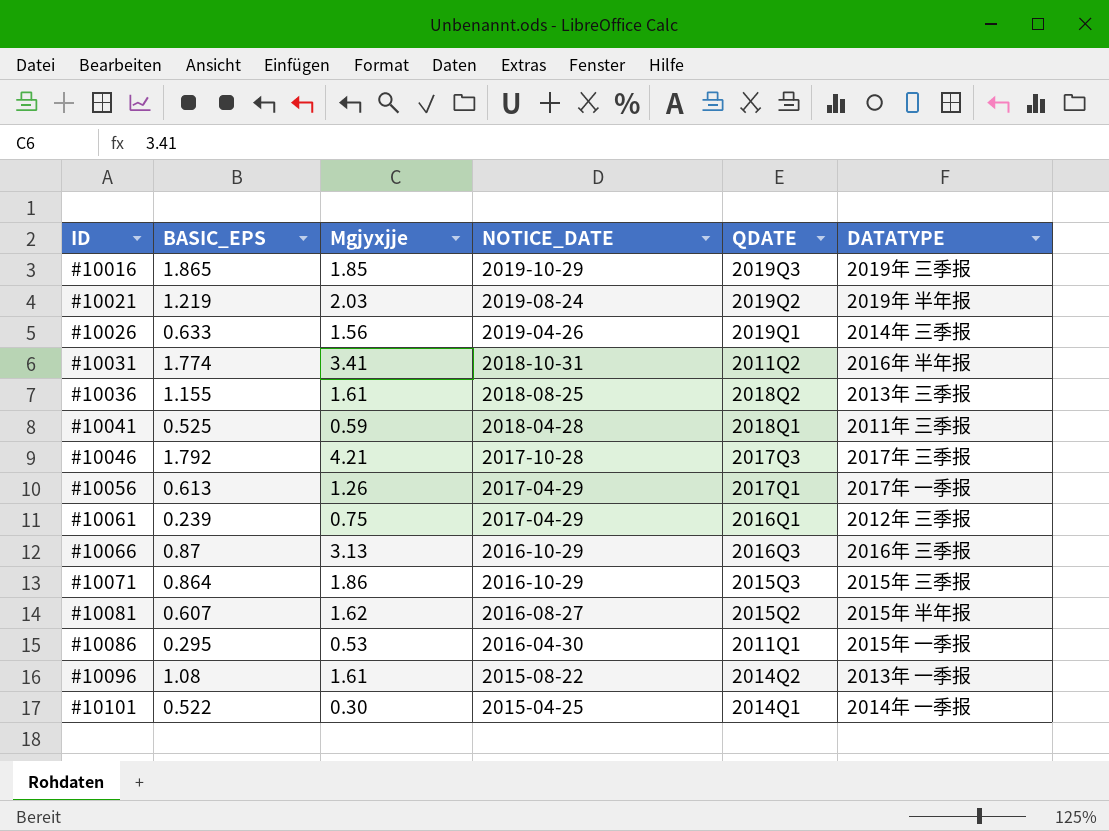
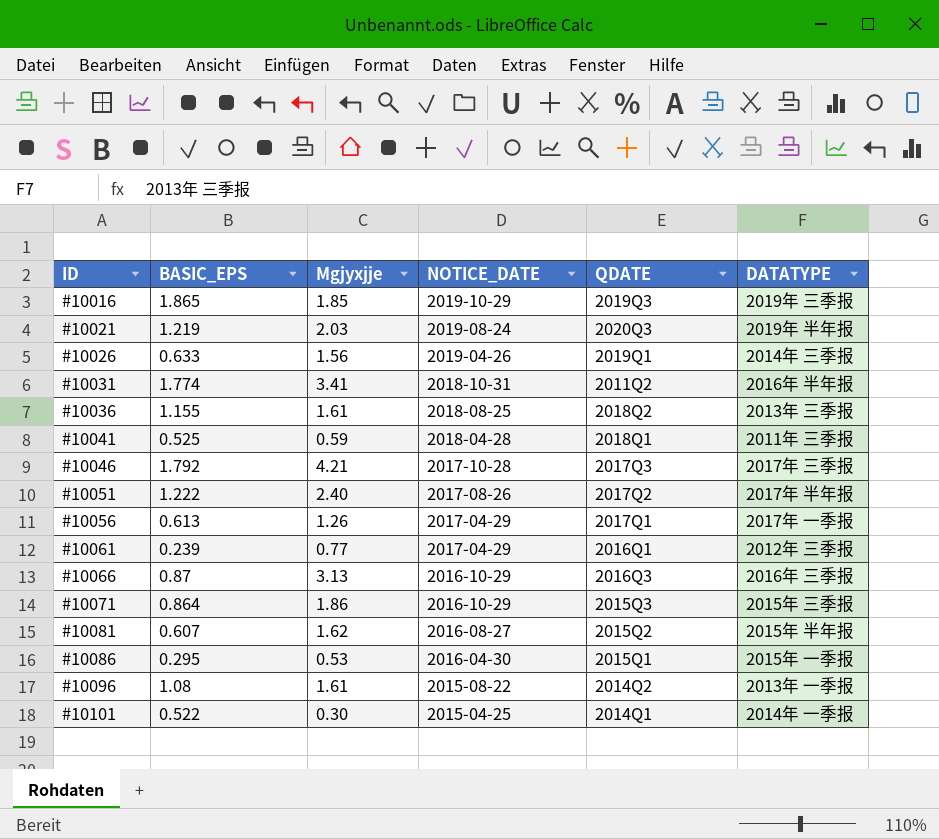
#10021 | QDATE: 2019Q2 -> 2020Q3
row #10051: none -> 1.222 | 2.40 | 2017-08-26 | 2017Q2 | 2017年 半年报
#10061 | Mgjyxjje: 0.75 -> 0.77
#10086 | QDATE: 2011Q1 -> 2015Q1

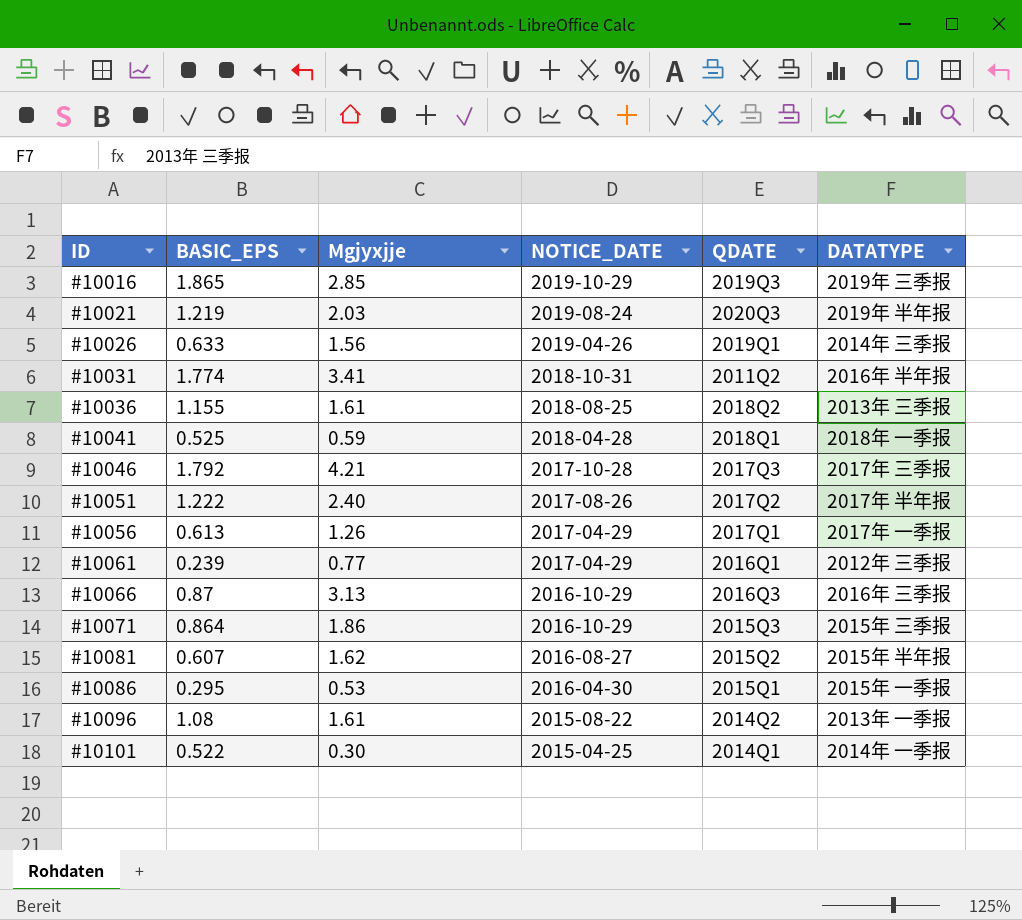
#10016 | Mgjyxjje: 1.85 -> 2.85
#10041 | DATATYPE: 2011年 三季报 -> 2018年 一季报

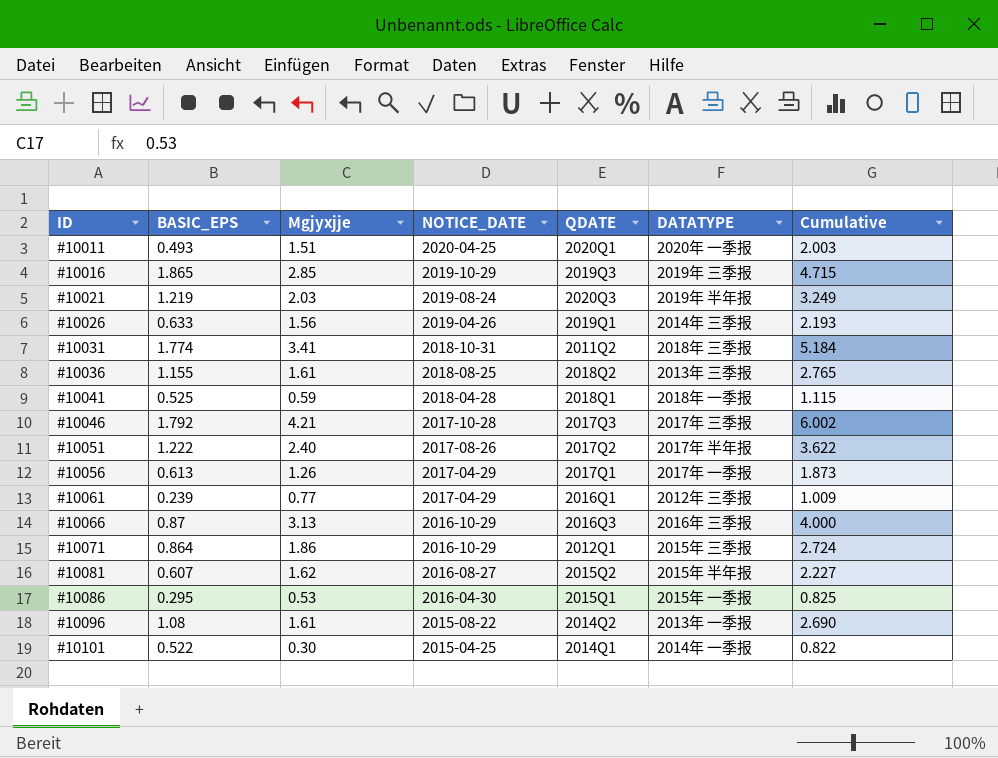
column Cumulative | formula: none -> [BASIC_EPS] + [Mgjyxjje]
row #10011: none -> 0.493 | 1.51 | 2020-04-25 | 2020Q1 | 2020年 一季报 | 2.003
#10031 | DATATYPE: 2016年 半年报 -> 2018年 三季报
#10071 | QDATE: 2015Q3 -> 2012Q1

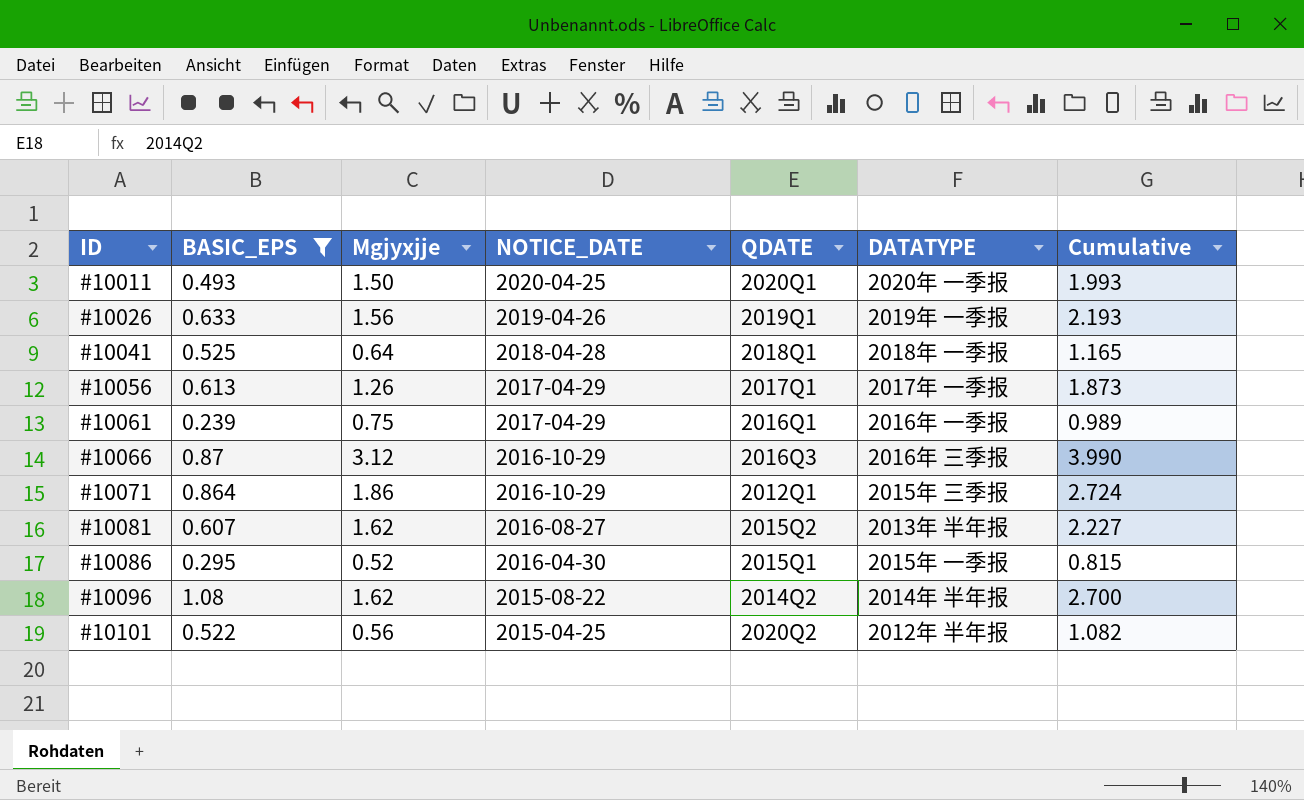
filter: none -> BASIC_EPS <= 1.08
#10011 | Mgjyxjje: 1.51 -> 1.50
#10011 | Cumulative: 2.003 -> 1.993
#10026 | DATATYPE: 2014年 三季报 -> 2019年 一季报
#10041 | Mgjyxjje: 0.59 -> 0.64
#10041 | Cumulative: 1.115 -> 1.165
#10061 | Mgjyxjje: 0.77 -> 0.75
#10061 | DATATYPE: 2012年 三季报 -> 2016年 一季报
#10061 | Cumulative: 1.009 -> 0.989
#10066 | Mgjyxjje: 3.13 -> 3.12
#10066 | Cumulative: 4.000 -> 3.990
#10081 | DATATYPE: 2015年 半年报 -> 2013年 半年报
#10086 | Mgjyxjje: 0.53 -> 0.52
#10086 | Cumulative: 0.825 -> 0.815
#10096 | Mgjyxjje: 1.61 -> 1.62
#10096 | DATATYPE: 2013年 一季报 -> 2014年 半年报
#10096 | Cumulative: 2.690 -> 2.700
#10101 | Mgjyxjje: 0.30 -> 0.56
#10101 | QDATE: 2014Q1 -> 2020Q2
#10101 | DATATYPE: 2014年 一季报 -> 2012年 半年报
#10101 | Cumulative: 0.822 -> 1.082

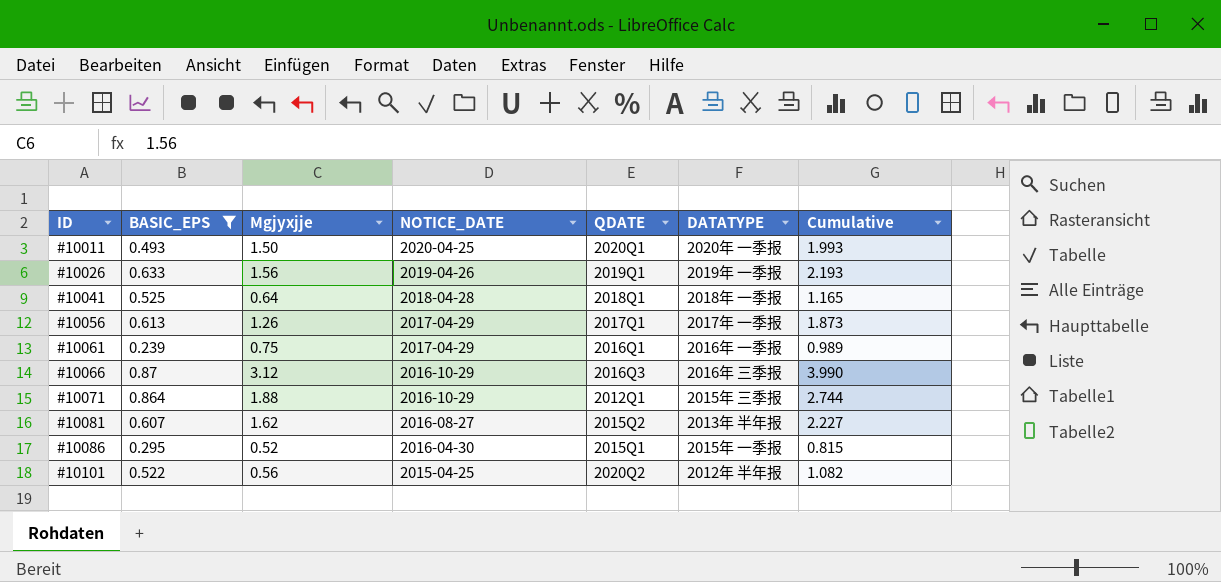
row #10096: 1.08 | 1.62 | 2015-08-22 | 2014Q2 | 2014年 半年报 | 2.700 -> none
#10071 | Mgjyxjje: 1.86 -> 1.88
#10071 | Cumulative: 2.724 -> 2.744

